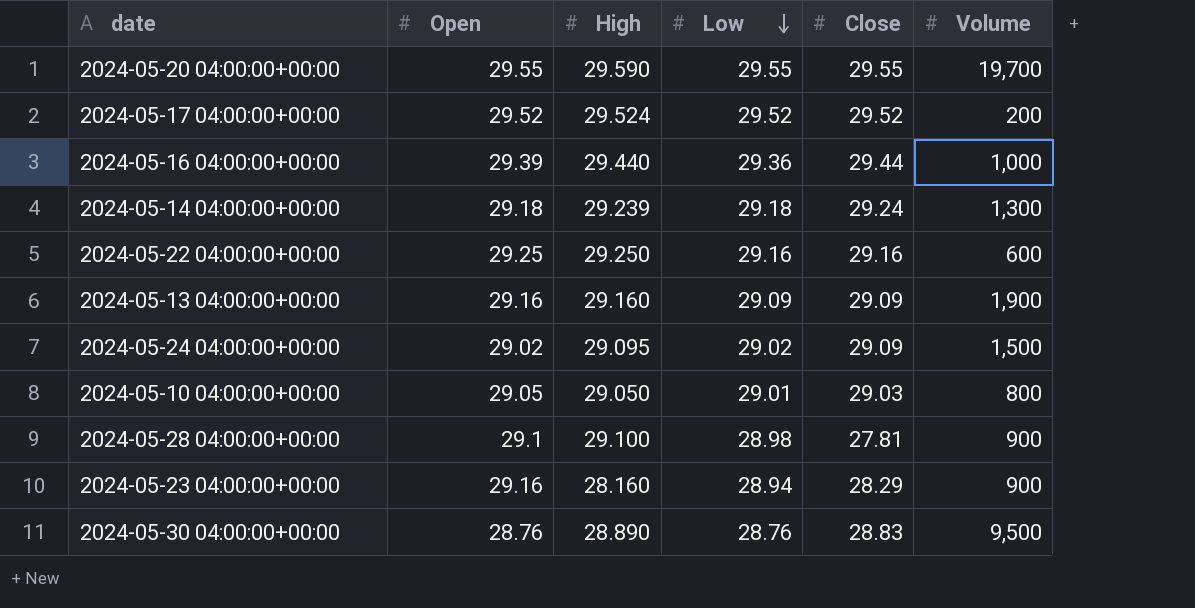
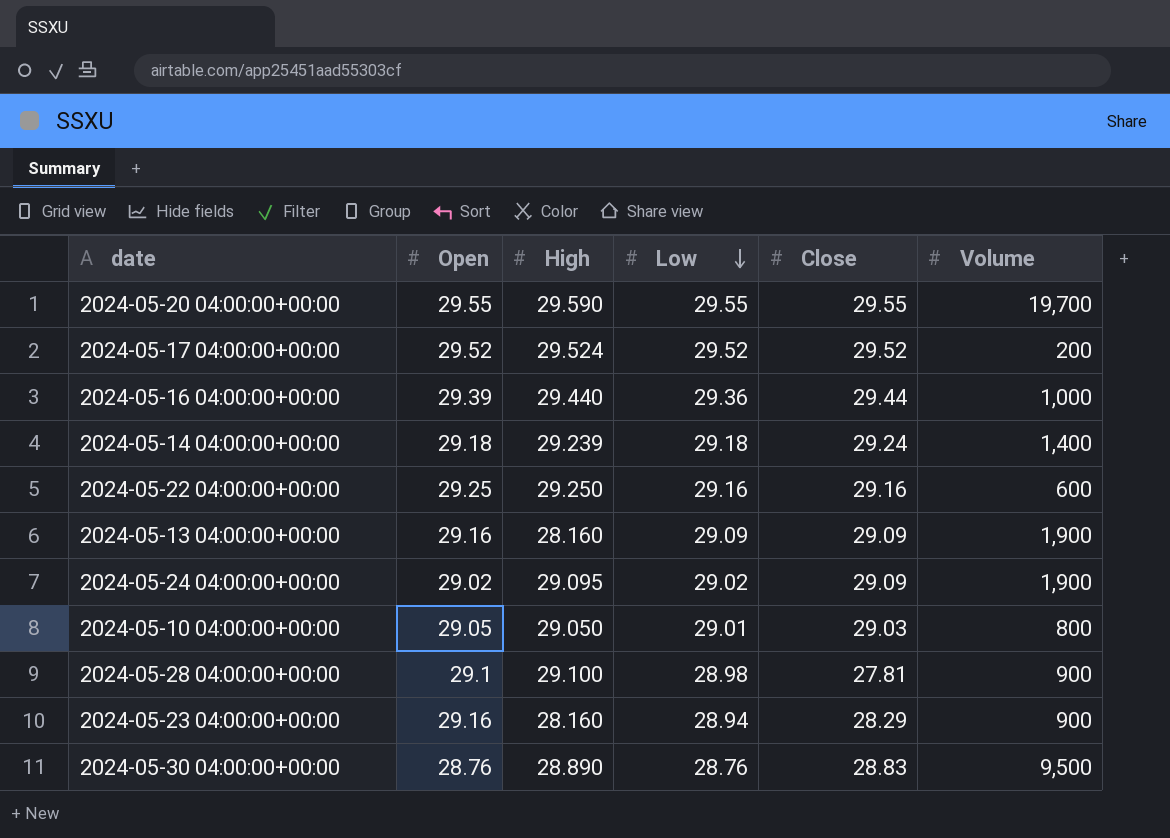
2024-05-14 04:00:00+00:00 | Volume: 1,300 -> 1,400
2024-05-13 04:00:00+00:00 | High: 29.160 -> 28.160
2024-05-24 04:00:00+00:00 | Volume: 1,500 -> 1,900

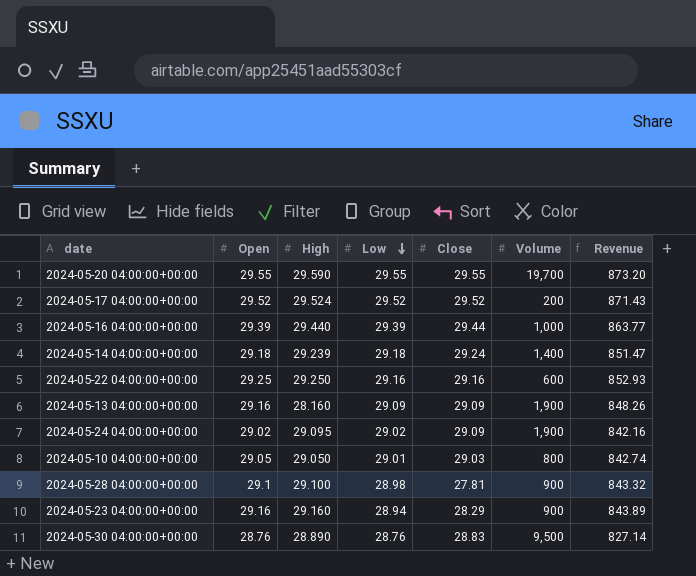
column Revenue | formula: none -> [Open] * [Low]
2024-05-16 04:00:00+00:00 | Low: 29.36 -> 29.39
2024-05-23 04:00:00+00:00 | High: 28.160 -> 29.160

